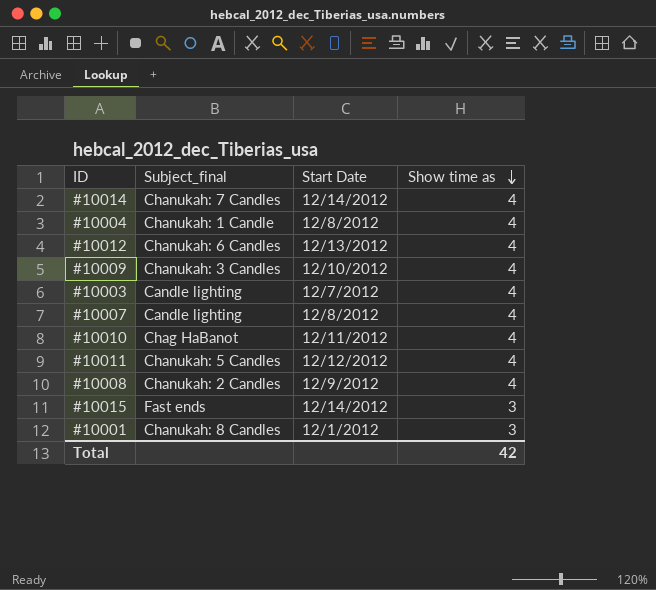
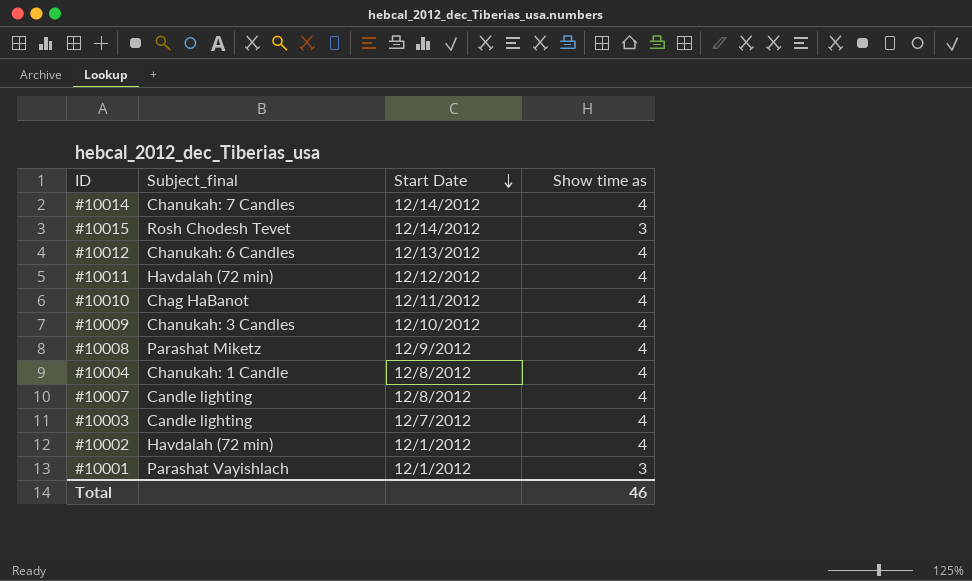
row order: Show time as descending -> Start Date descending
#10015 | Subject_final: Fast ends -> Rosh Chodesh Tevet
#10011 | Subject_final: Chanukah: 5 Candles -> Havdalah (72 min)
#10008 | Subject_final: Chanukah: 2 Candles -> Parashat Miketz
row #10002: none -> Havdalah (72 min) | 12/1/2012 | 4
#10001 | Subject_final: Chanukah: 8 Candles -> Parashat Vayishlach
Total | Show time as: 42 -> 46

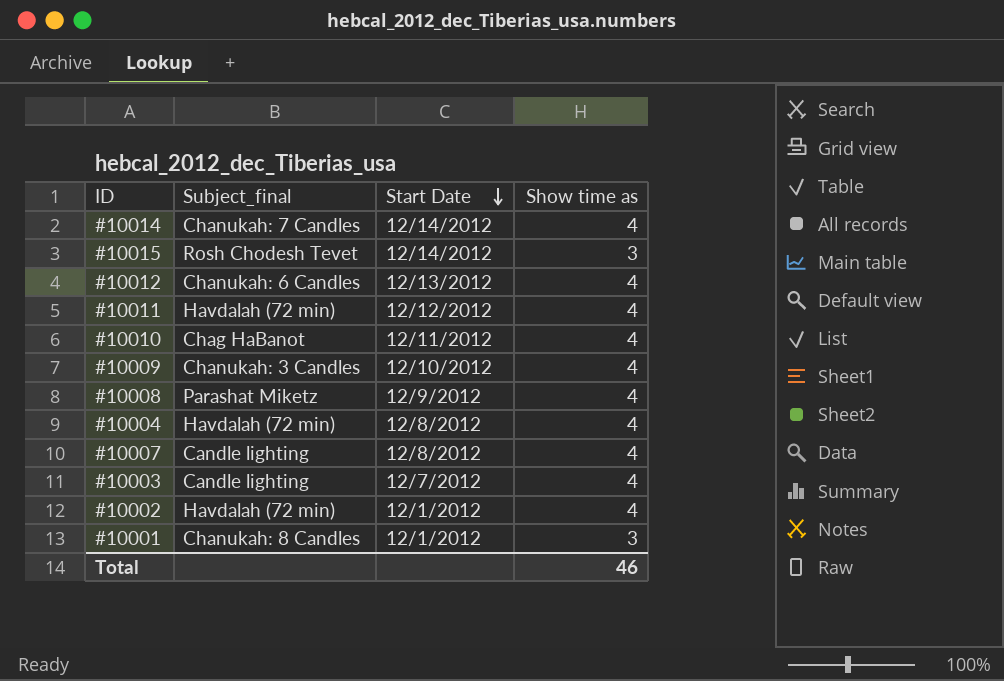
#10004 | Subject_final: Chanukah: 1 Candle -> Havdalah (72 min)
#10001 | Subject_final: Parashat Vayishlach -> Chanukah: 8 Candles

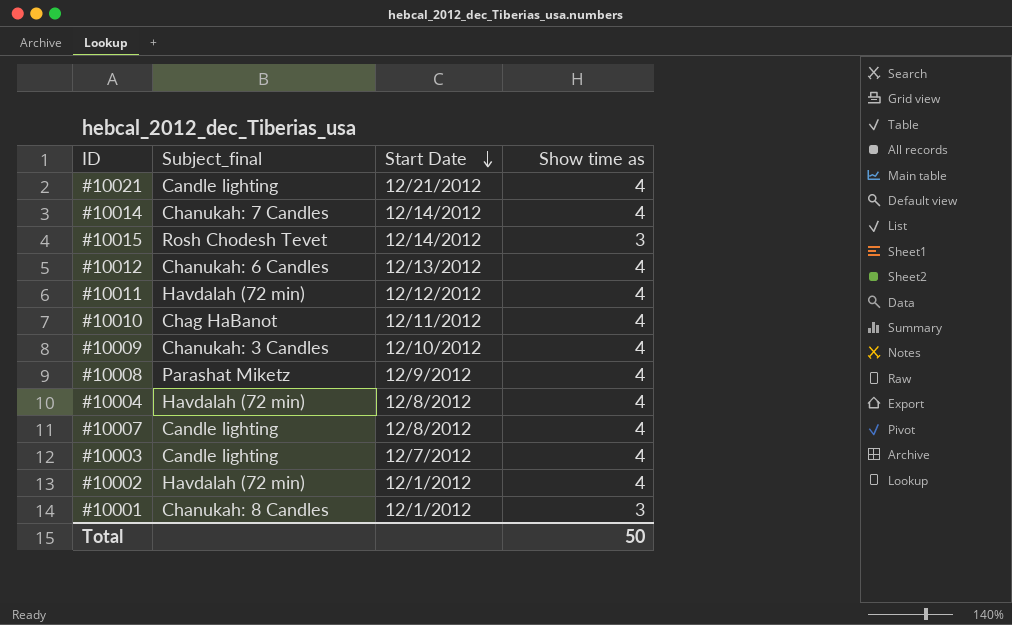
row #10021: none -> Candle lighting | 12/21/2012 | 4
Total | Show time as: 46 -> 50

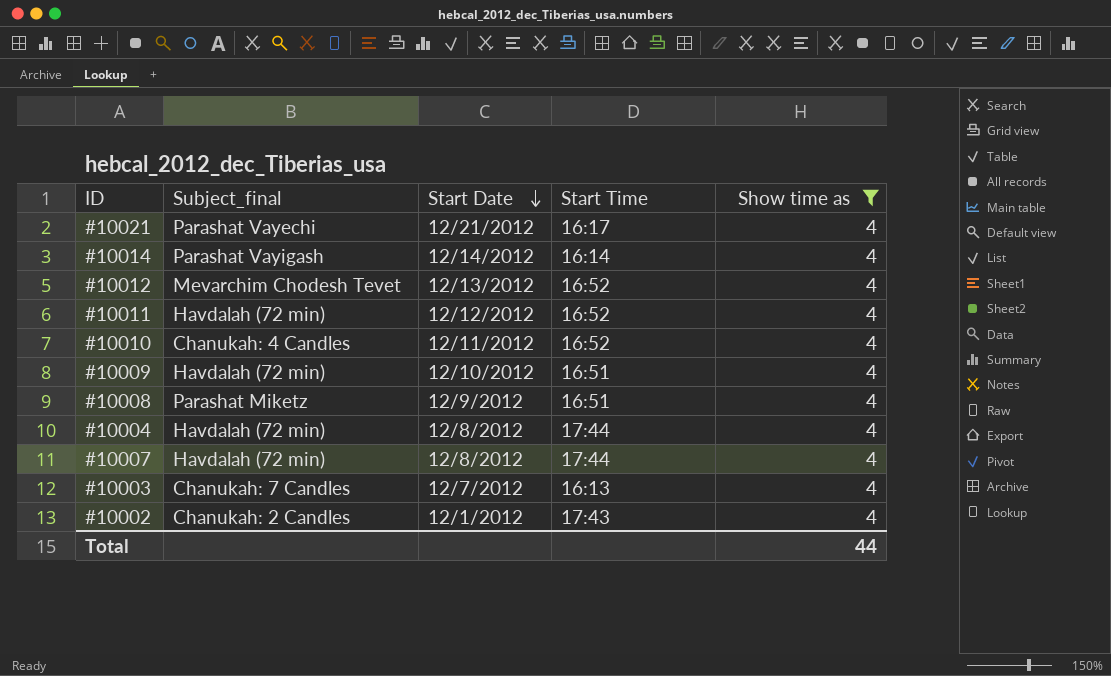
filter: none -> Show time as = 4
column Start Time | position: none -> 4
#10021 | Subject_final: Candle lighting -> Parashat Vayechi
#10014 | Subject_final: Chanukah: 7 Candles -> Parashat Vayigash
#10012 | Subject_final: Chanukah: 6 Candles -> Mevarchim Chodesh Tevet
#10010 | Subject_final: Chag HaBanot -> Chanukah: 4 Candles
#10009 | Subject_final: Chanukah: 3 Candles -> Havdalah (72 min)
#10007 | Subject_final: Candle lighting -> Havdalah (72 min)
#10003 | Subject_final: Candle lighting -> Chanukah: 7 Candles
#10002 | Subject_final: Havdalah (72 min) -> Chanukah: 2 Candles
Total | Show time as: 50 -> 44

